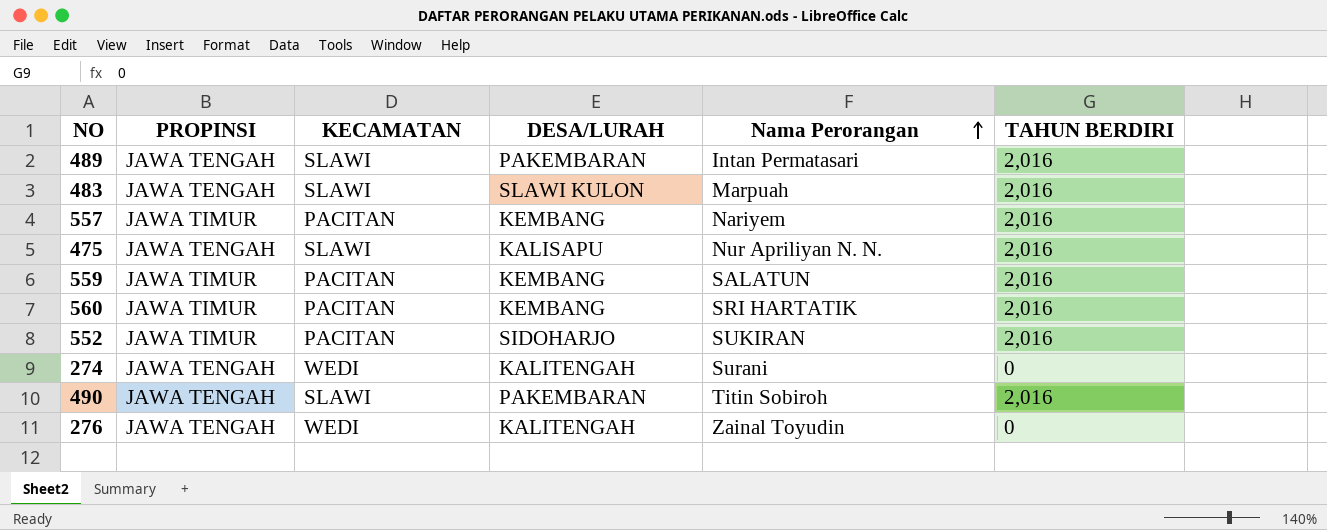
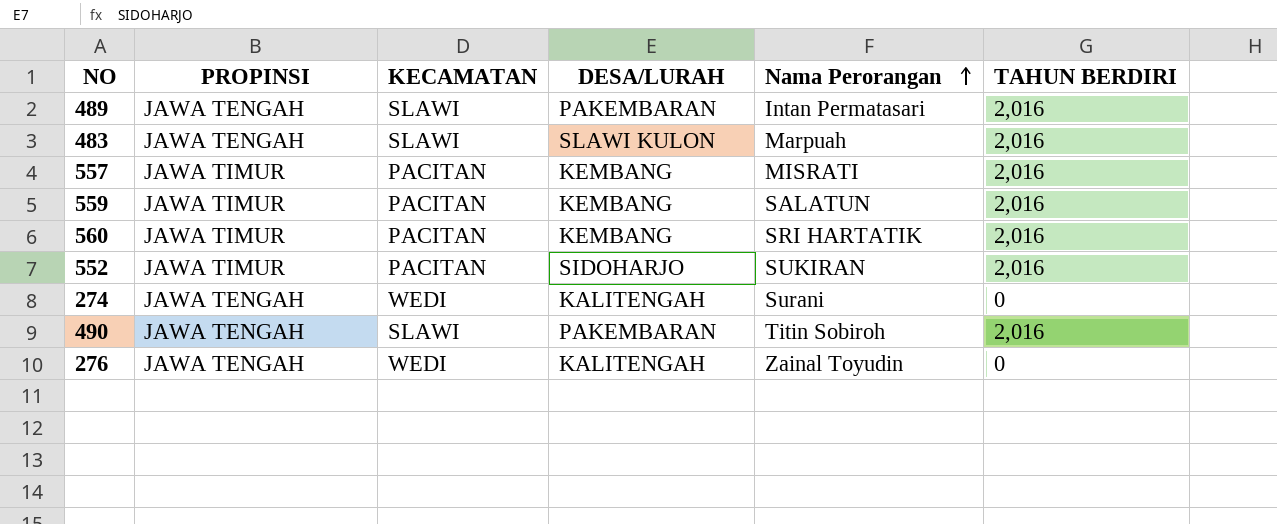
row 475: JAWA TENGAH | SLAWI | KALISAPU | Nur Apriliyan N. N. | 2,016 -> none
557 | Nama Perorangan: Nariyem -> MISRATI

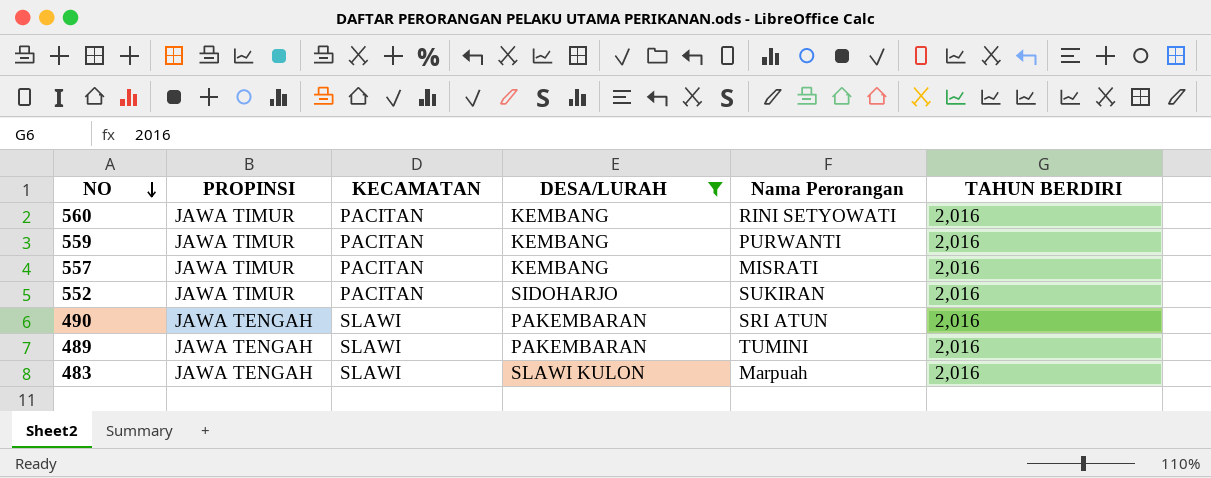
filter: none -> DESA/LURAH != KALITENGAH
row order: Nama Perorangan ascending -> NO descending
560 | Nama Perorangan: SRI HARTATIK -> RINI SETYOWATI
559 | Nama Perorangan: SALATUN -> PURWANTI
490 | Nama Perorangan: Titin Sobiroh -> SRI ATUN
489 | Nama Perorangan: Intan Permatasari -> TUMINI

